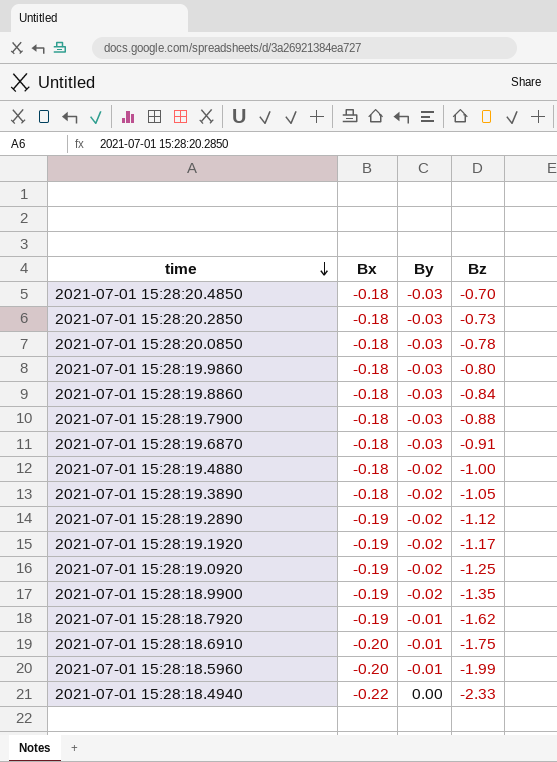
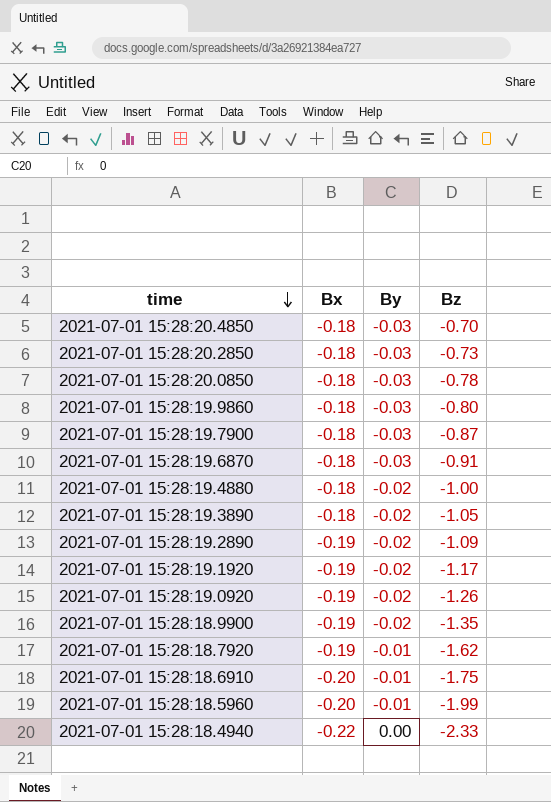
row 2021-07-01 15:28:19.8860: -0.18 | -0.03 | -0.84 -> none
2021-07-01 15:28:19.7900 | Bz: -0.88 -> -0.87
2021-07-01 15:28:19.2890 | Bz: -1.12 -> -1.09
2021-07-01 15:28:19.0920 | Bz: -1.25 -> -1.26

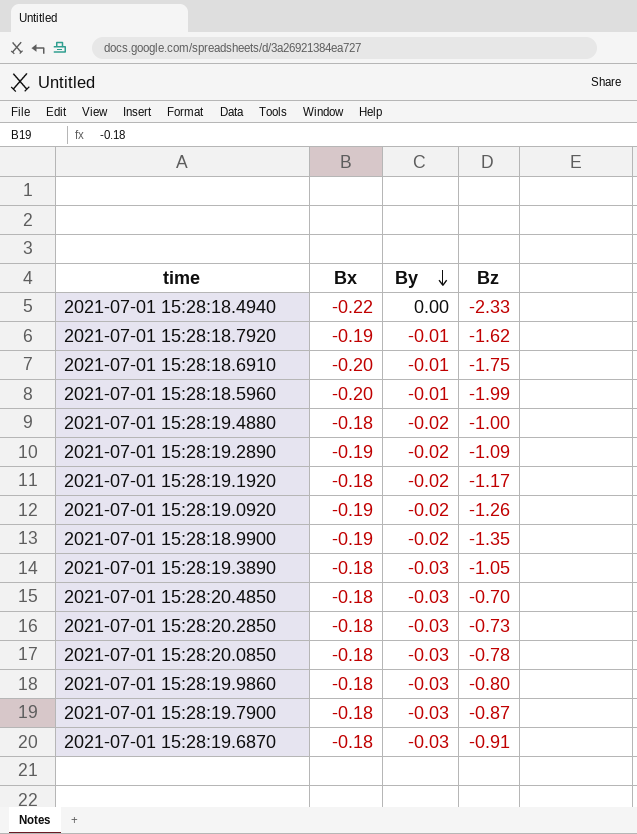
row order: time descending -> By descending
2021-07-01 15:28:19.1920 | Bx: -0.19 -> -0.18
2021-07-01 15:28:19.3890 | By: -0.02 -> -0.03

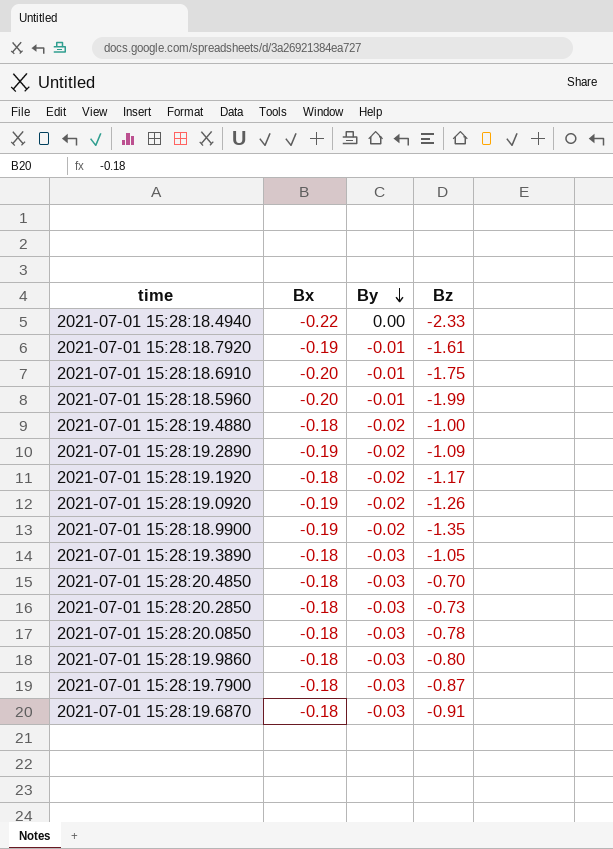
2021-07-01 15:28:18.7920 | Bz: -1.62 -> -1.61

